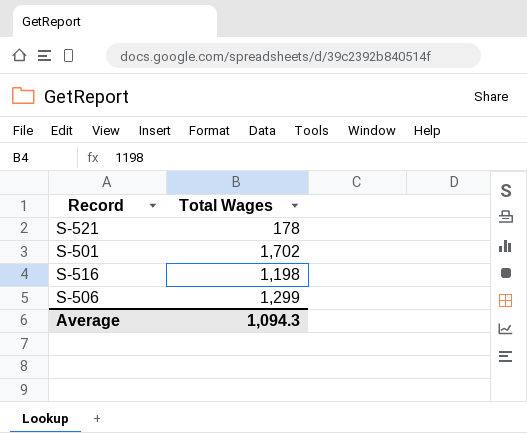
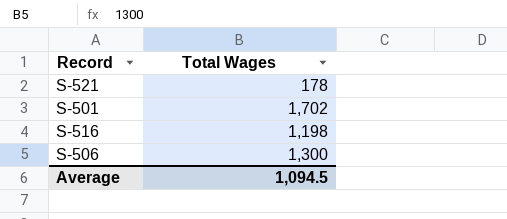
S-506 | Total Wages: 1,299 -> 1,300
Average | Total Wages: 1,094.3 -> 1,094.5

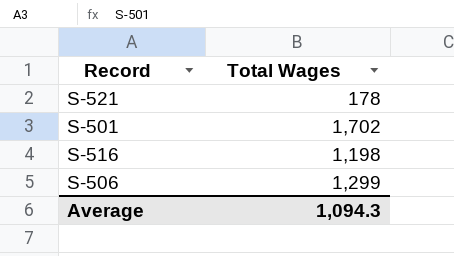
S-506 | Total Wages: 1,300 -> 1,299
Average | Total Wages: 1,094.5 -> 1,094.3

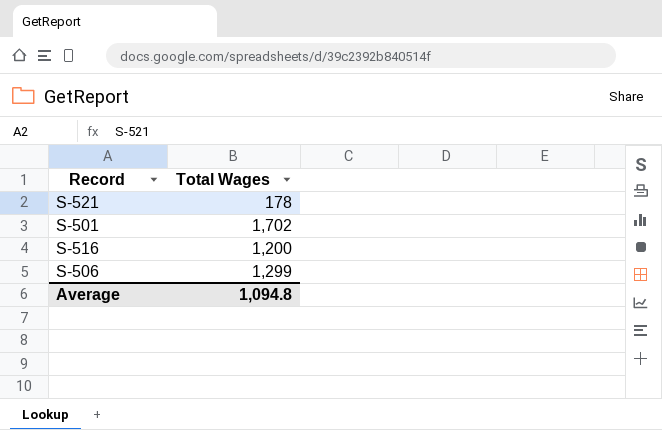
S-516 | Total Wages: 1,198 -> 1,200
Average | Total Wages: 1,094.3 -> 1,094.8

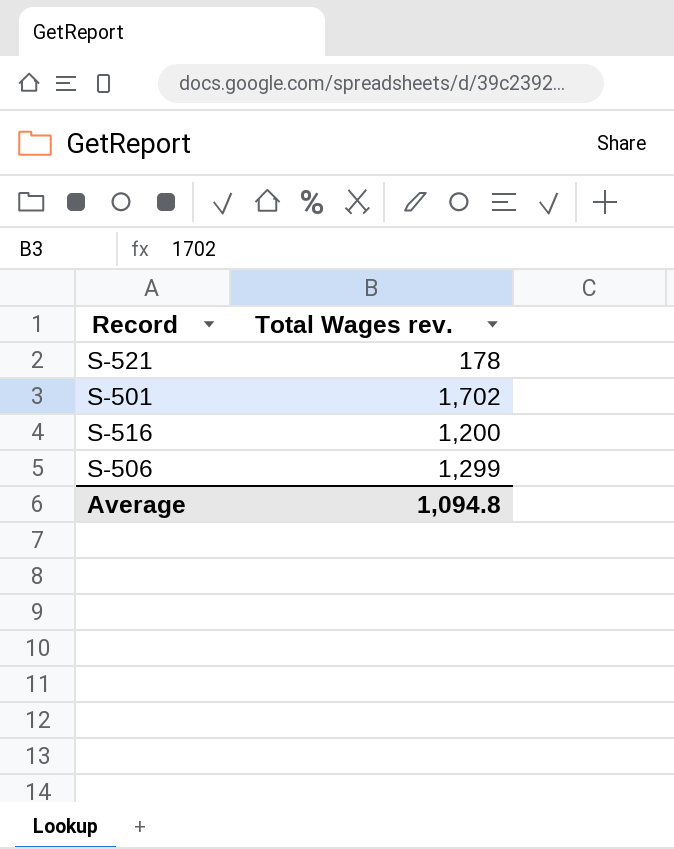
column name: Total Wages -> Total Wages rev.

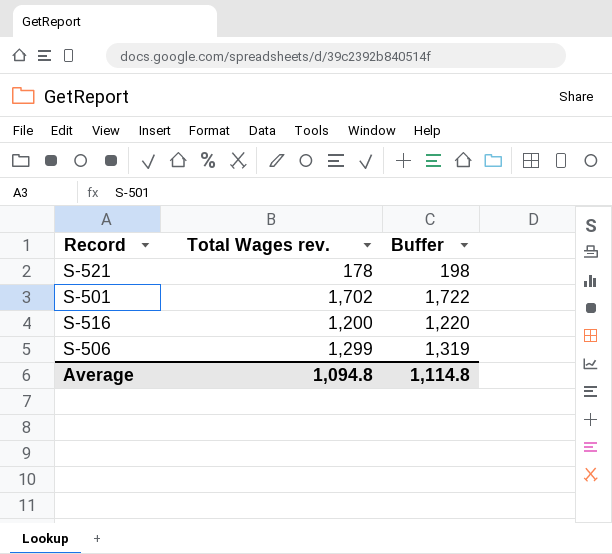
column Buffer | formula: none -> [Total Wages rev.] + 20

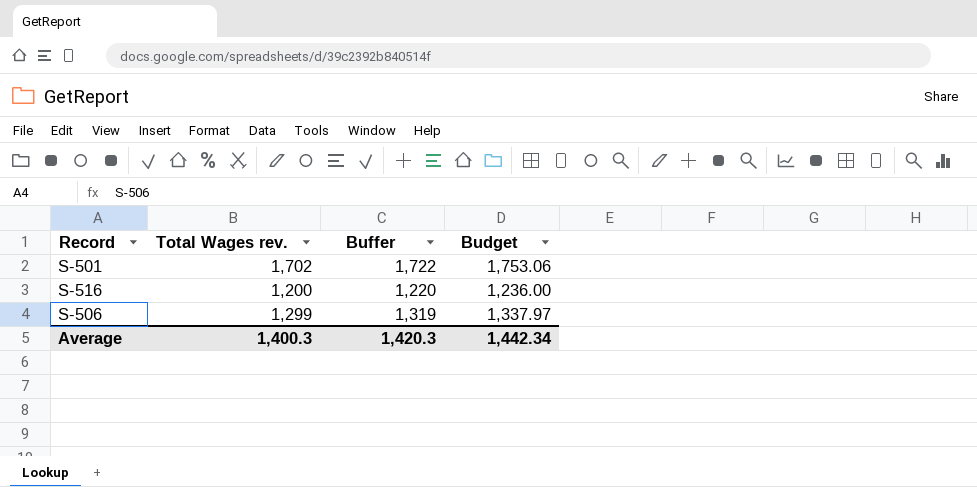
column Budget | formula: none -> [Total Wages rev.] * 1.03
row S-521: 178 | 198 -> none
Average | Total Wages rev.: 1,094.8 -> 1,400.3
Average | Buffer: 1,114.8 -> 1,420.3

